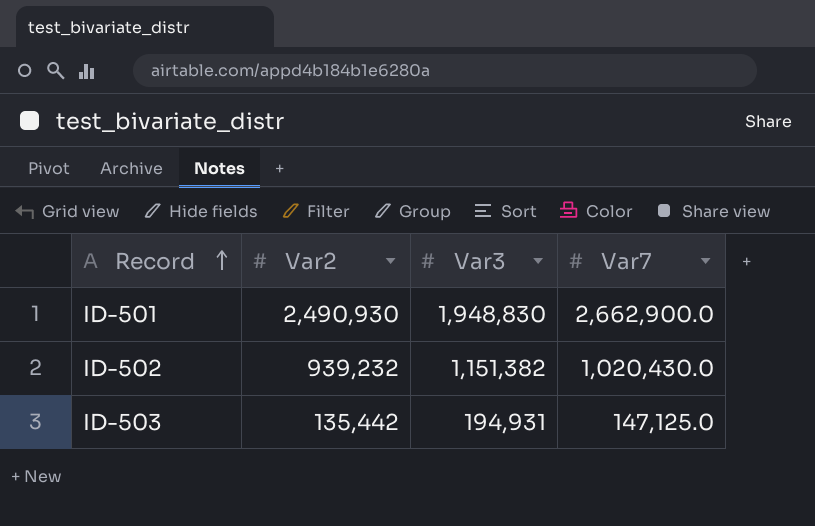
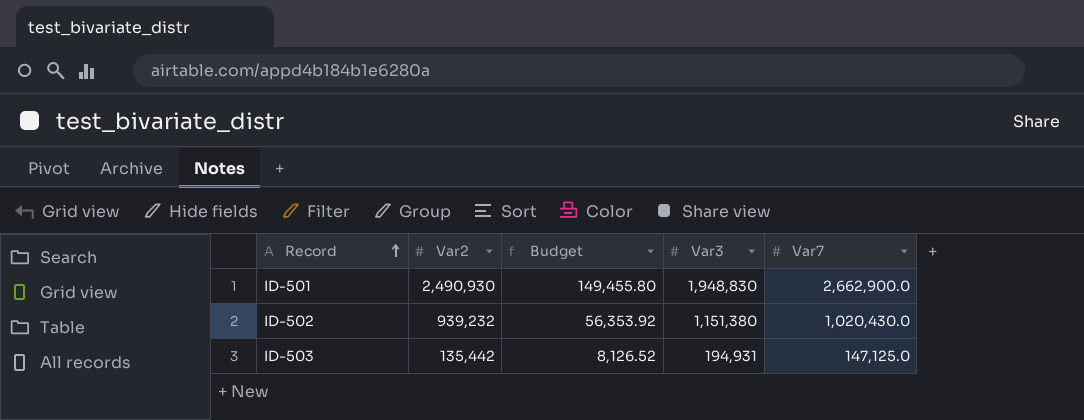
column Budget | formula: none -> [Var2] * 0.06
ID-502 | Var3: 1,151,382 -> 1,151,380

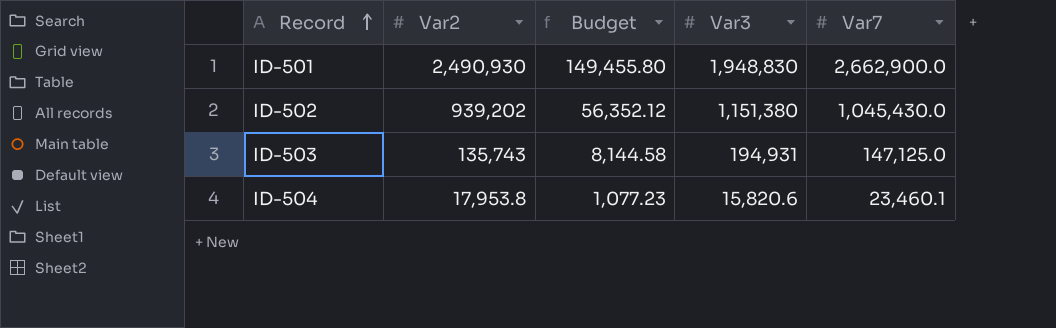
ID-502 | Var2: 939,232 -> 939,202
ID-502 | Budget: 56,353.92 -> 56,352.12
ID-502 | Var7: 1,020,430.0 -> 1,045,430.0
ID-503 | Var2: 135,442 -> 135,743
ID-503 | Budget: 8,126.52 -> 8,144.58
row ID-504: none -> 17,953.8 | 1,077.23 | 15,820.6 | 23,460.1

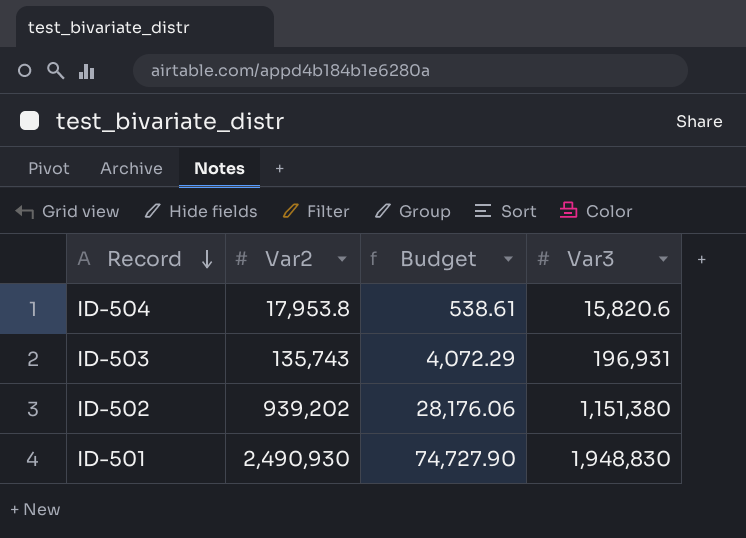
row order: Record ascending -> Record descending
column Var7 | position: 5 -> none
column Budget | formula: [Var2] * 0.06 -> [Var2] * 0.03
ID-503 | Var3: 194,931 -> 196,931

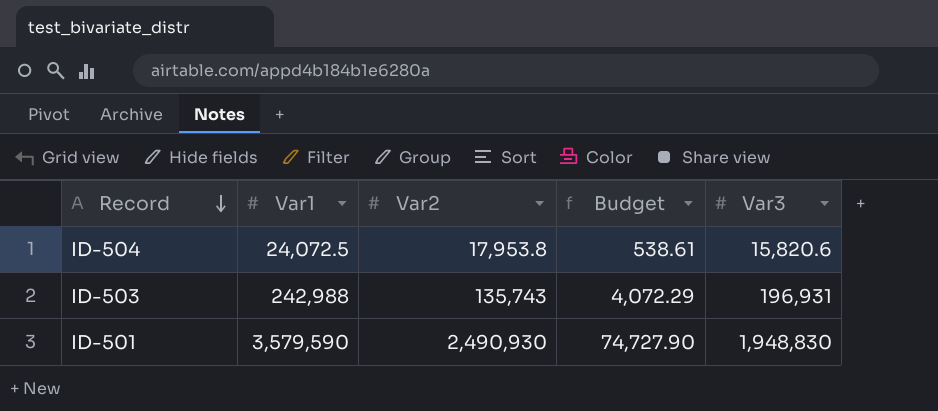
column Var1 | position: none -> 2
row ID-502: 939,202 | 28,176.06 | 1,151,380 -> none

